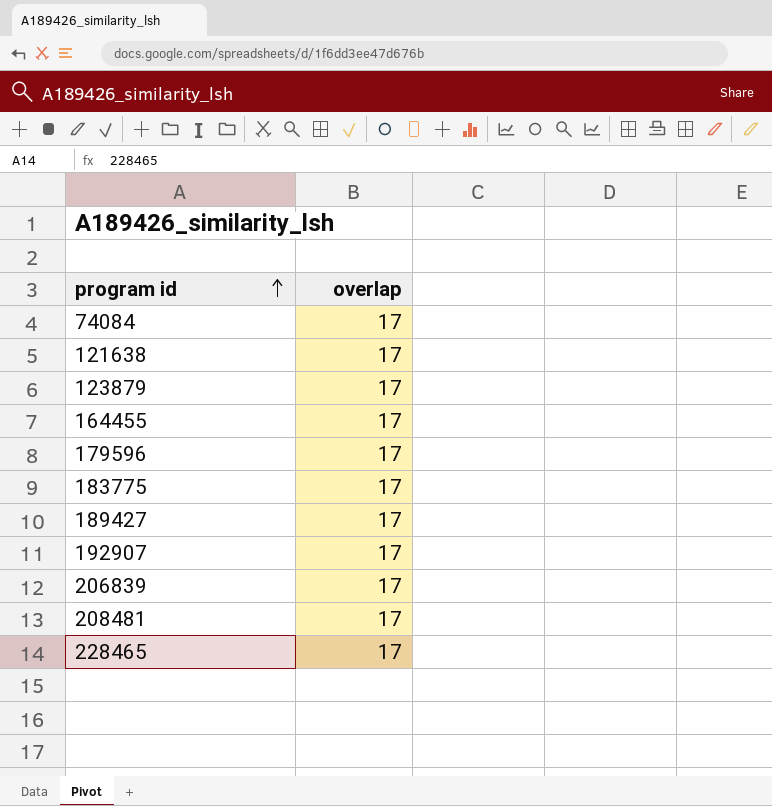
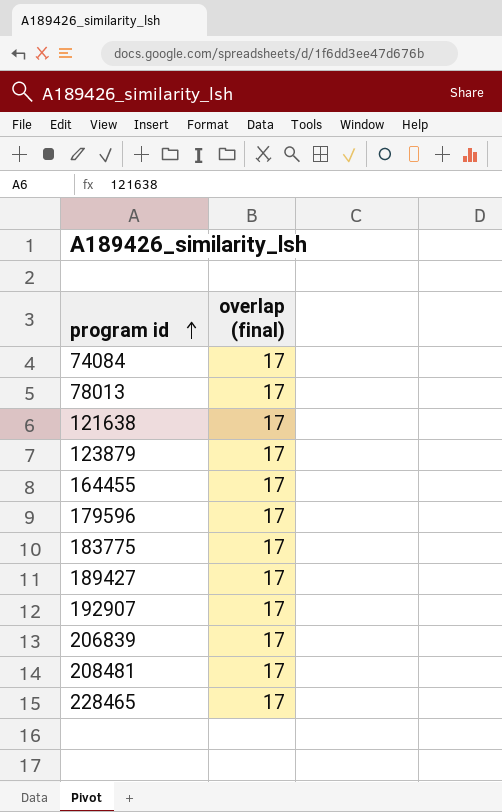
column name: overlap -> overlap (final)
row 78013: none -> 17

